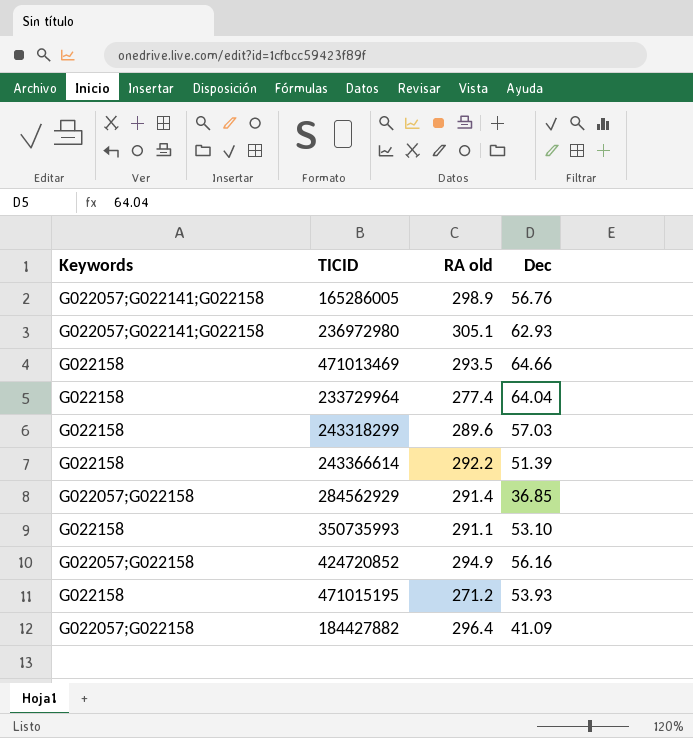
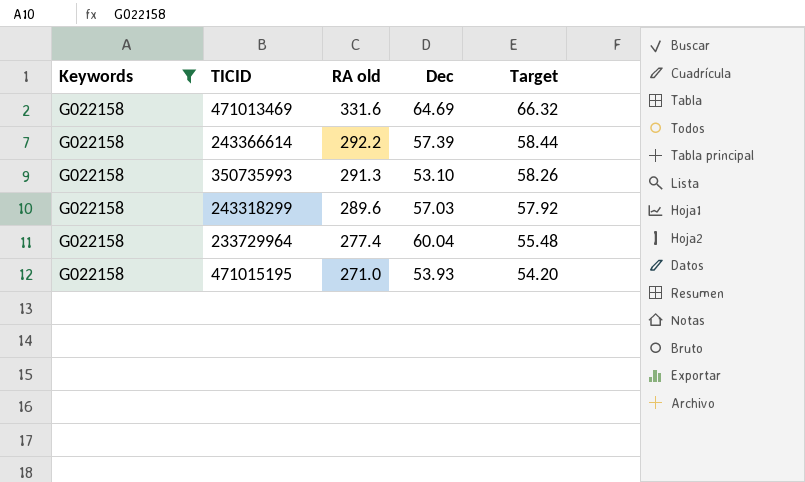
filter: none -> Keywords = G022158
row order: none -> RA old descending
column Target | formula: none -> [RA old] * 0.2
471013469 | RA old: 293.5 -> 331.6
471013469 | Dec: 64.66 -> 64.69
243366614 | Dec: 51.39 -> 57.39
350735993 | RA old: 291.1 -> 291.3
233729964 | Dec: 64.04 -> 60.04
471015195 | RA old: 271.2 -> 271.0

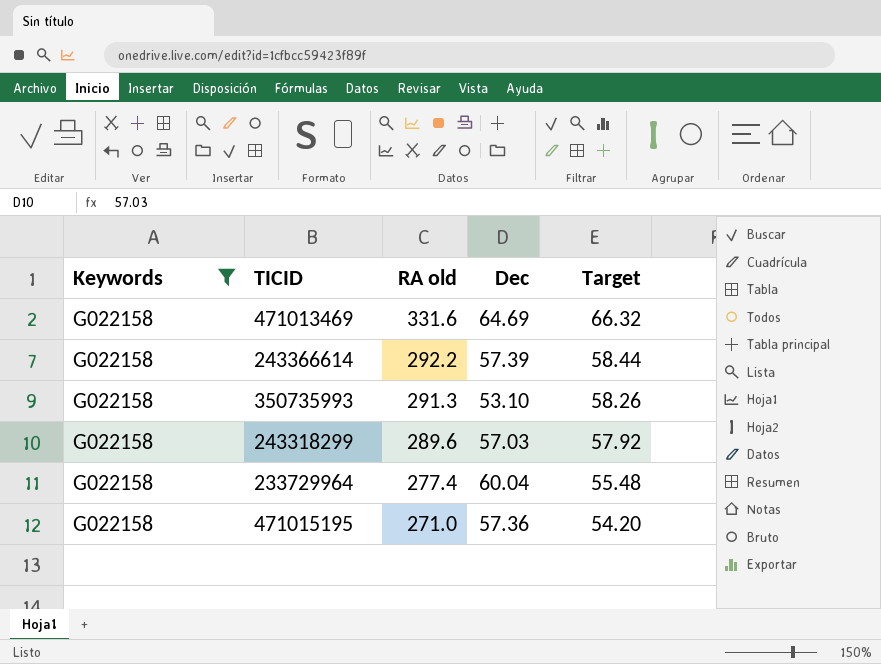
471015195 | Dec: 53.93 -> 57.36

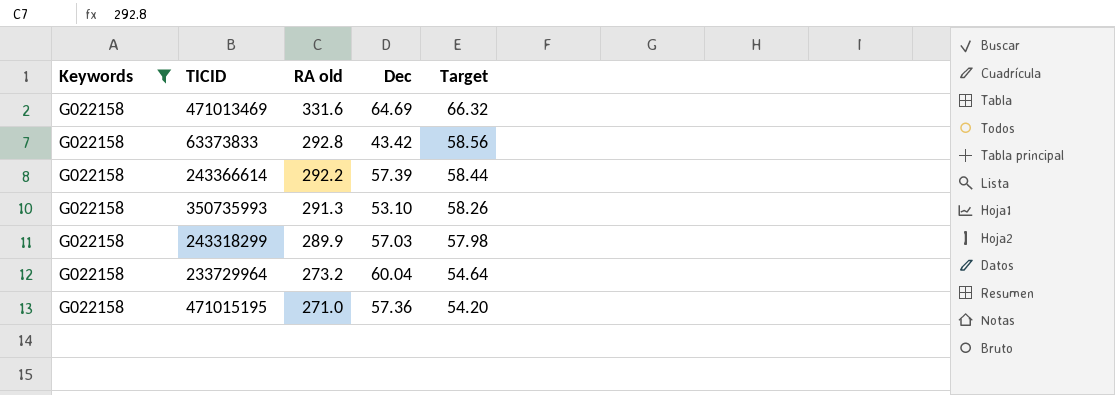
row 63373833: none -> G022158 | 292.8 | 43.42 | 58.56
243318299 | RA old: 289.6 -> 289.9
243318299 | Target: 57.92 -> 57.98
233729964 | RA old: 277.4 -> 273.2
233729964 | Target: 55.48 -> 54.64

